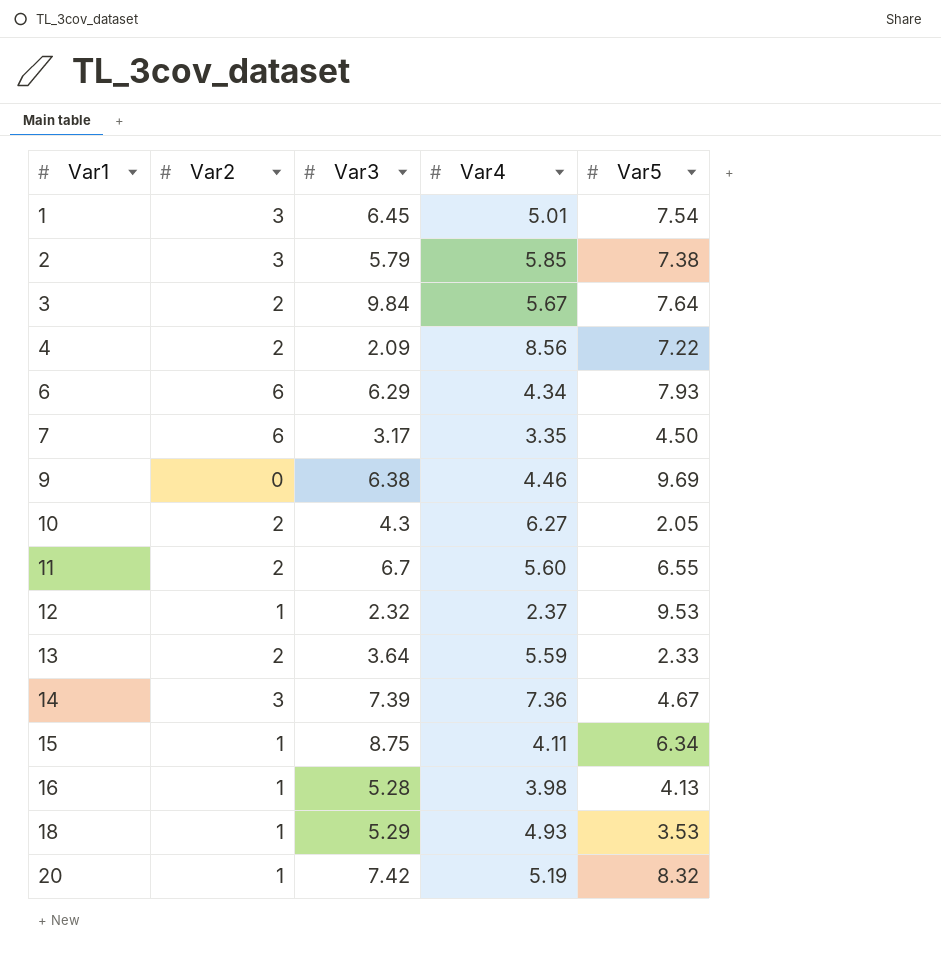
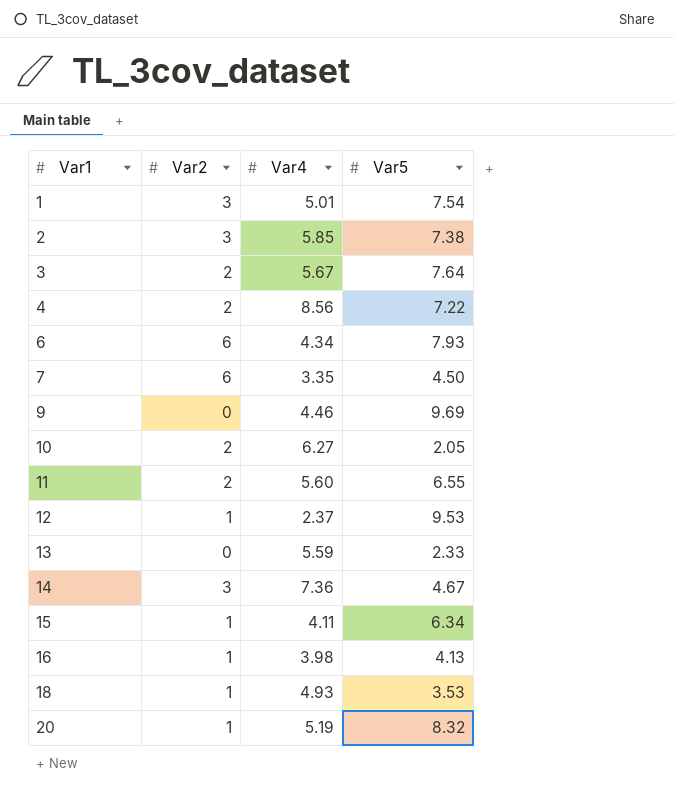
column Var3 | position: 3 -> none
13 | Var2: 2 -> 0

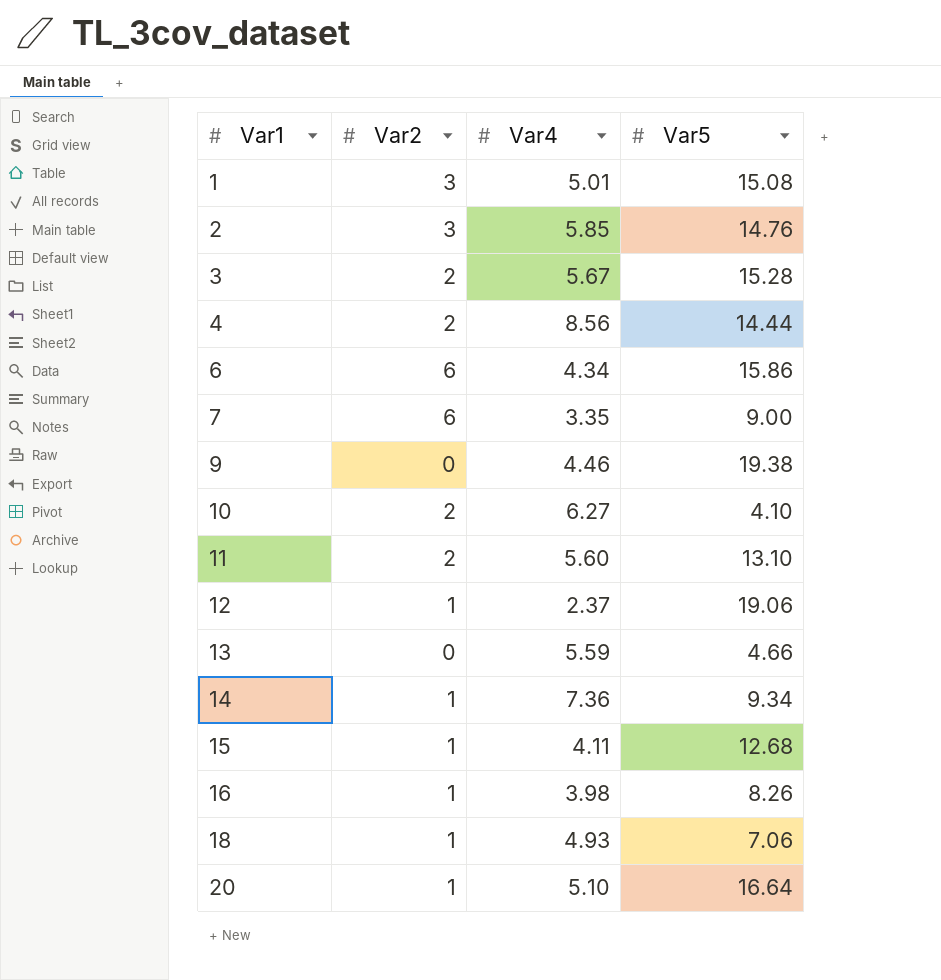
1 | Var5: 7.54 -> 15.08
2 | Var5: 7.38 -> 14.76
3 | Var5: 7.64 -> 15.28
4 | Var5: 7.22 -> 14.44
6 | Var5: 7.93 -> 15.86
7 | Var5: 4.50 -> 9.00
9 | Var5: 9.69 -> 19.38
10 | Var5: 2.05 -> 4.10
11 | Var5: 6.55 -> 13.10
12 | Var5: 9.53 -> 19.06
13 | Var5: 2.33 -> 4.66
14 | Var2: 3 -> 1
14 | Var5: 4.67 -> 9.34
15 | Var5: 6.34 -> 12.68
16 | Var5: 4.13 -> 8.26
18 | Var5: 3.53 -> 7.06
20 | Var4: 5.19 -> 5.10
20 | Var5: 8.32 -> 16.64

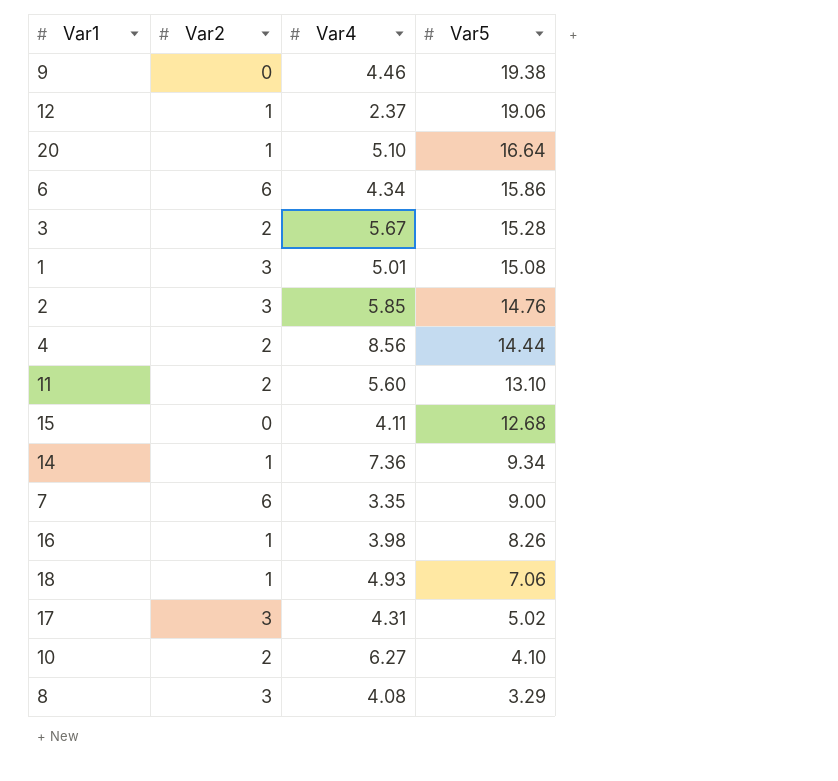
row order: Var1 ascending -> Var5 descending
row 13: 0 | 5.59 | 4.66 -> none
15 | Var2: 1 -> 0
row 17: none -> 3 | 4.31 | 5.02
row 8: none -> 3 | 4.08 | 3.29

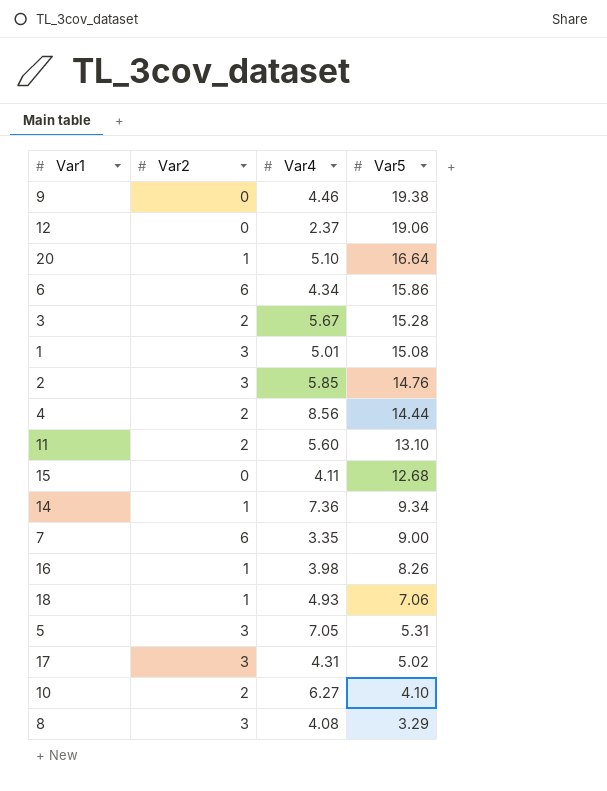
12 | Var2: 1 -> 0
row 5: none -> 3 | 7.05 | 5.31

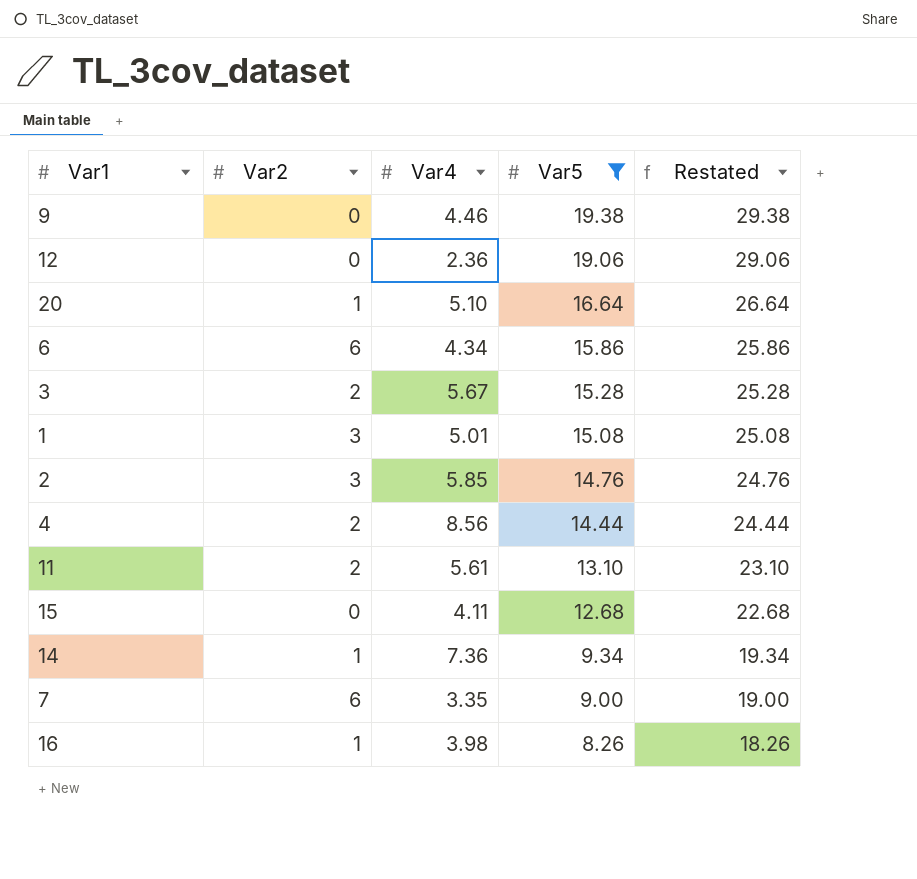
filter: none -> Var5 >= 8.26
column Restated | formula: none -> [Var5] + 10
12 | Var4: 2.37 -> 2.36
11 | Var4: 5.60 -> 5.61

